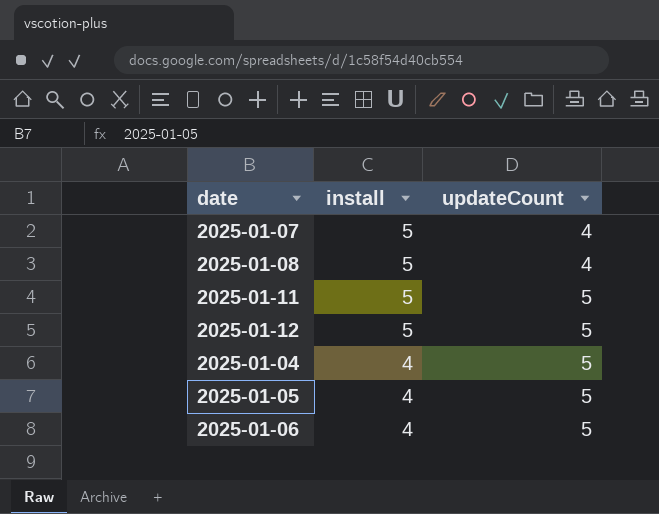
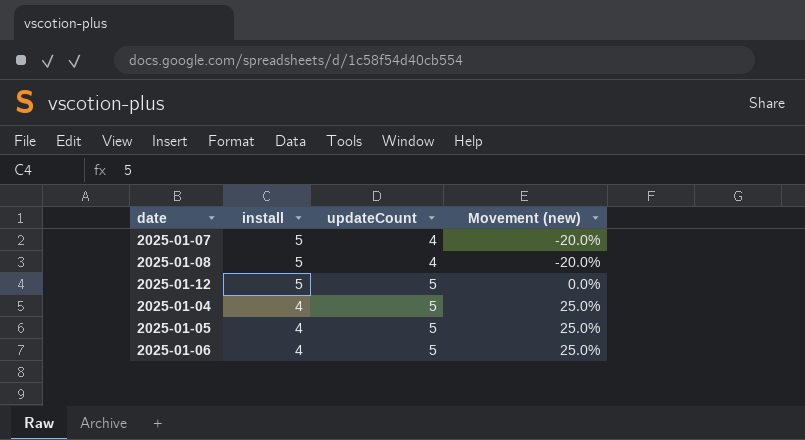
column Movement (new) | formula: none -> ([updateCount] - [install]) / [install]
row 2025-01-11: 5 | 5 -> none

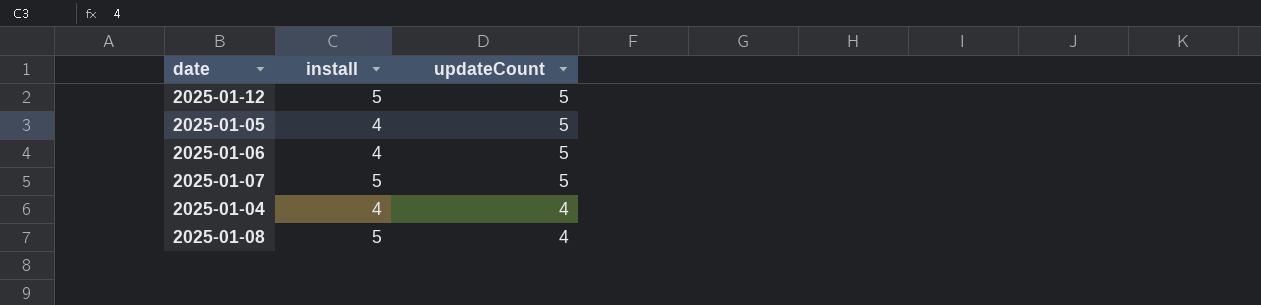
row order: install descending -> updateCount descending
column Movement (new) | formula: ([updateCount] - [install]) / [install] -> none
2025-01-07 | updateCount: 4 -> 5
2025-01-04 | updateCount: 5 -> 4

